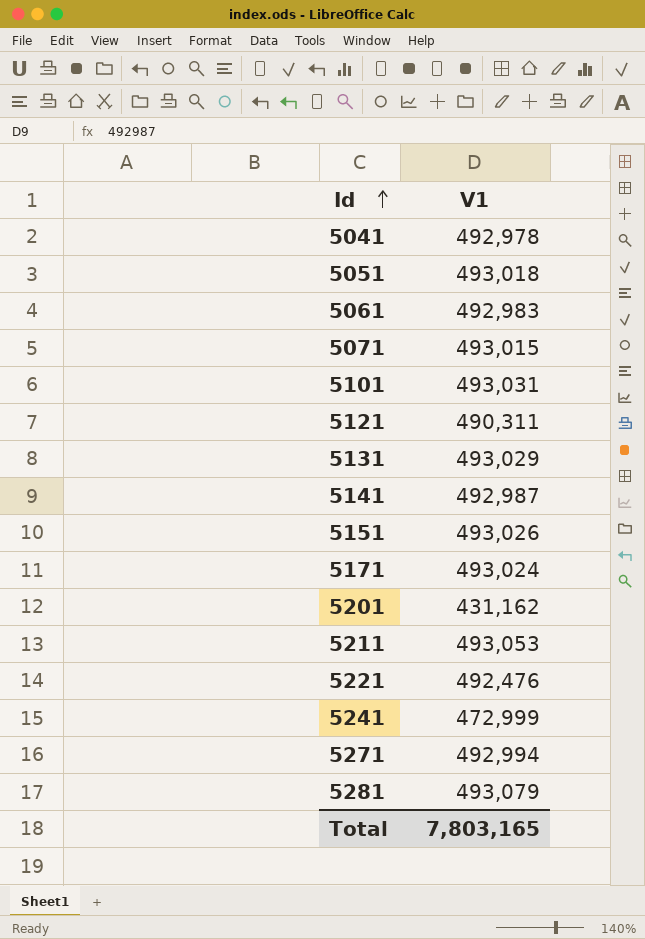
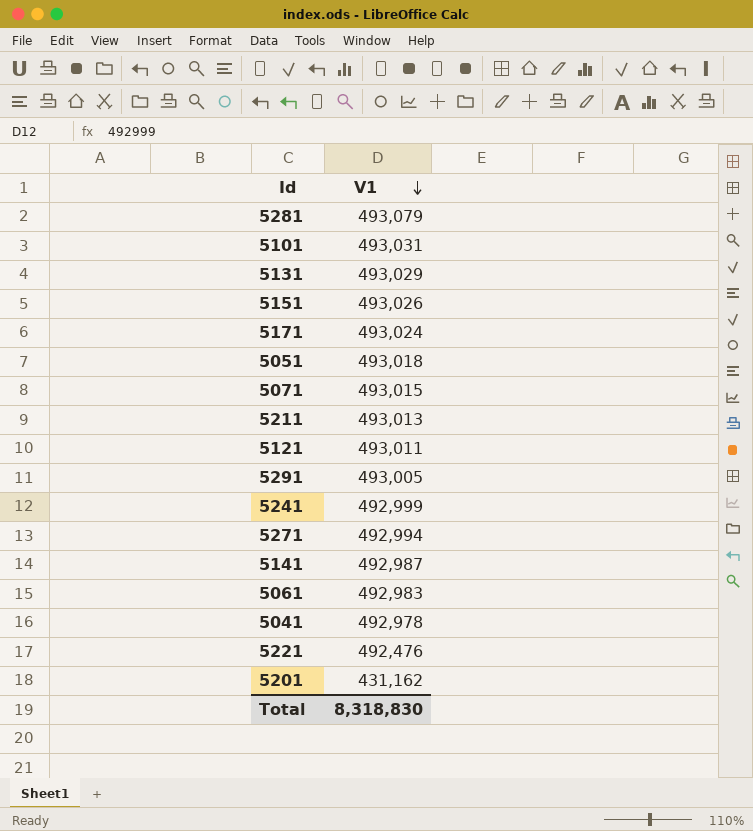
row order: Id ascending -> V1 descending
5211 | V1: 493,053 -> 493,013
5121 | V1: 490,311 -> 493,011
row 5291: none -> 493,005
5241 | V1: 472,999 -> 492,999
Total | V1: 7,803,165 -> 8,318,830

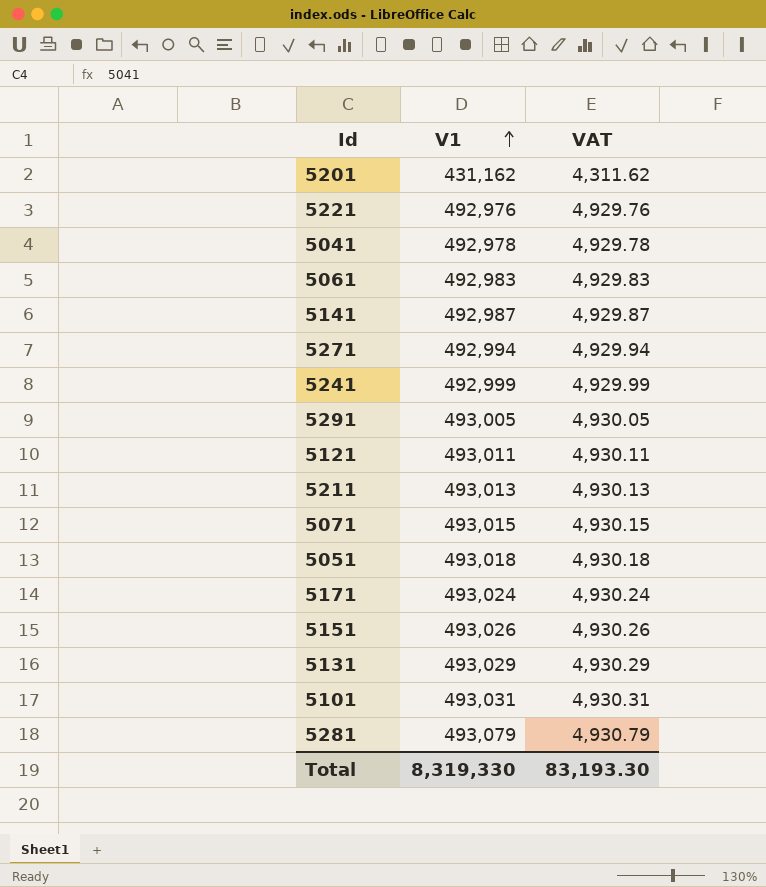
row order: V1 descending -> V1 ascending
column VAT | formula: none -> [V1] * 0.01
5221 | V1: 492,476 -> 492,976
Total | V1: 8,318,830 -> 8,319,330

